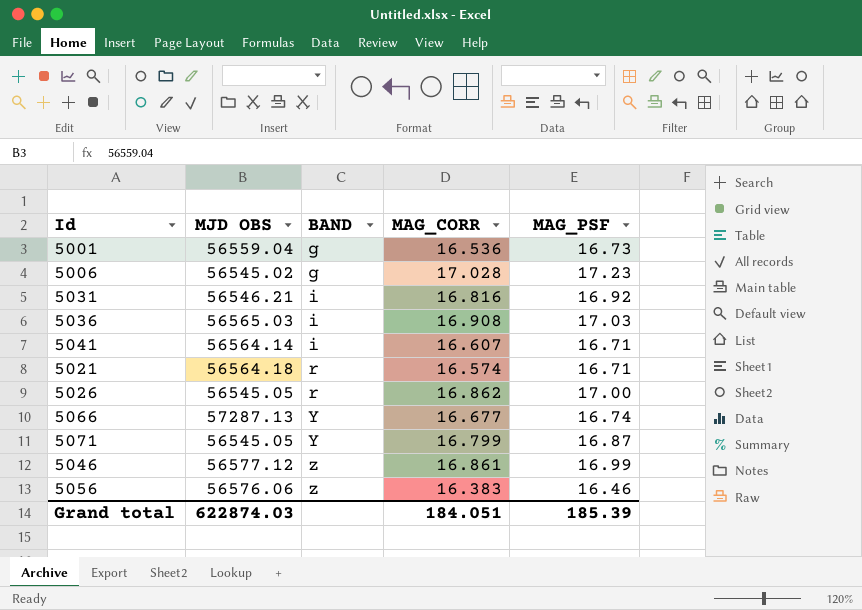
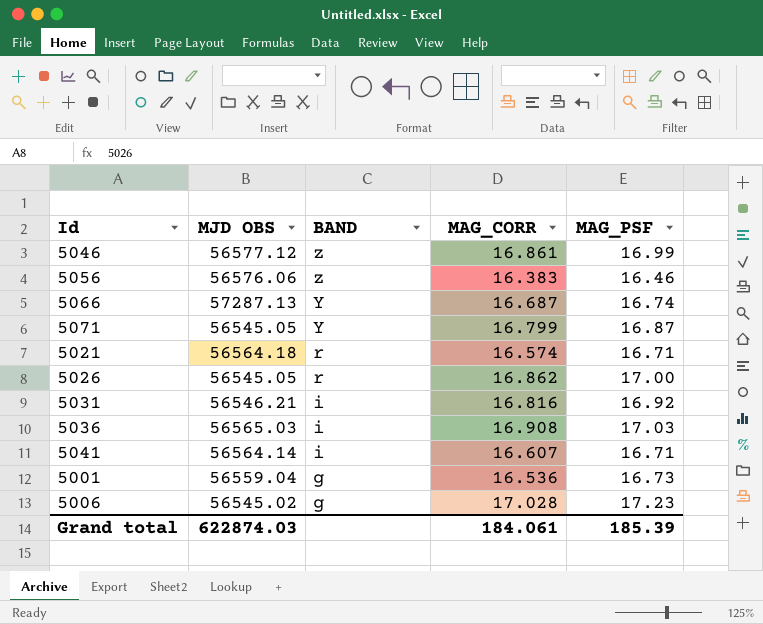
row order: BAND ascending -> BAND descending
5066 | MAG_CORR: 16.677 -> 16.687
Grand total | MAG_CORR: 184.051 -> 184.061

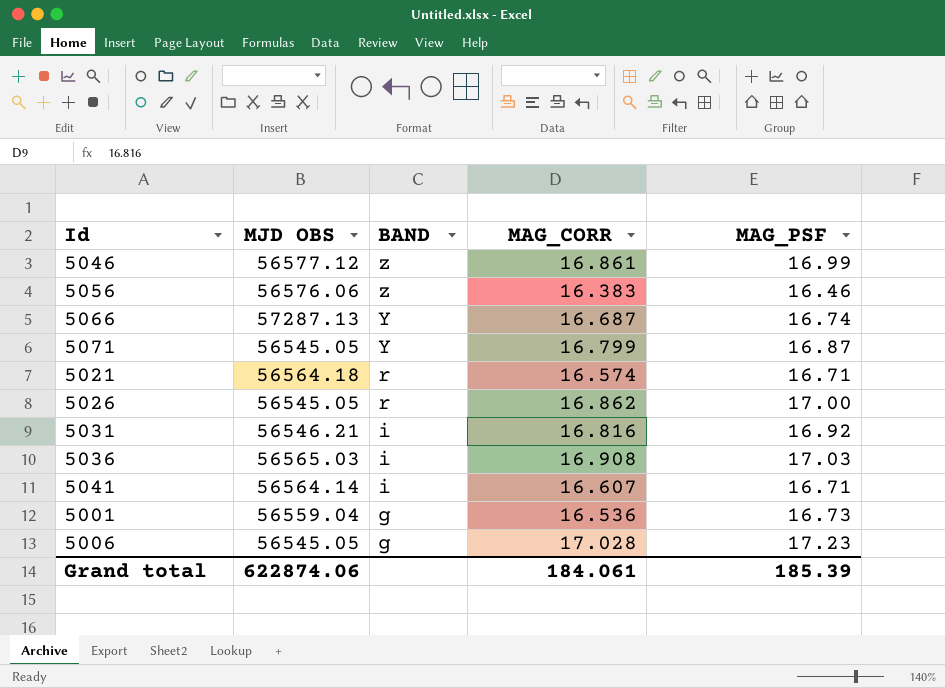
5006 | MJD OBS: 56545.02 -> 56545.05
Grand total | MJD OBS: 622874.03 -> 622874.06

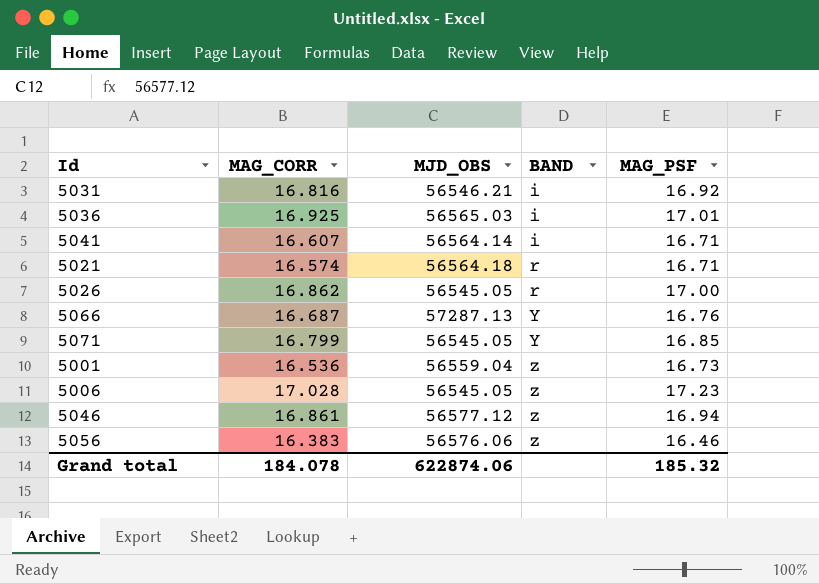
row order: BAND descending -> BAND ascending
column MAG_CORR | position: 4 -> 2
column name: MJD OBS -> MJD_OBS
5036 | MAG_CORR: 16.908 -> 16.925
5036 | MAG_PSF: 17.03 -> 17.01
5066 | MAG_PSF: 16.74 -> 16.76
5071 | MAG_PSF: 16.87 -> 16.85
5001 | BAND: g -> z
5006 | BAND: g -> z
5046 | MAG_PSF: 16.99 -> 16.94
Grand total | MAG_CORR: 184.061 -> 184.078
Grand total | MAG_PSF: 185.39 -> 185.32

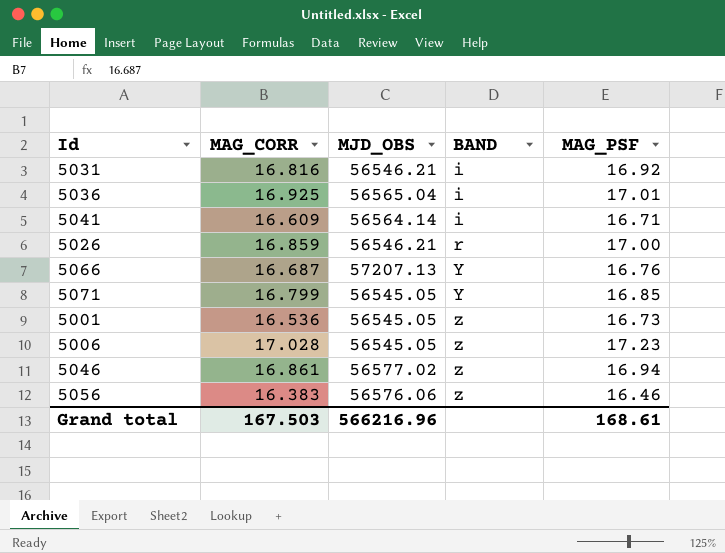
row 5021: 16.574 | 56564.18 | r | 16.71 -> none
5036 | MJD_OBS: 56565.03 -> 56565.04
5041 | MAG_CORR: 16.607 -> 16.609
5026 | MAG_CORR: 16.862 -> 16.859
5026 | MJD_OBS: 56545.05 -> 56546.21
5066 | MJD_OBS: 57287.13 -> 57207.13
5001 | MJD_OBS: 56559.04 -> 56545.05
5046 | MJD_OBS: 56577.12 -> 56577.02
Grand total | MAG_CORR: 184.078 -> 167.503
Grand total | MJD_OBS: 622874.06 -> 566216.96
Grand total | MAG_PSF: 185.32 -> 168.61

